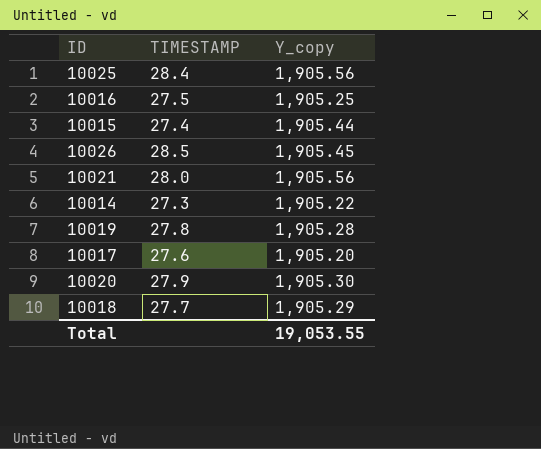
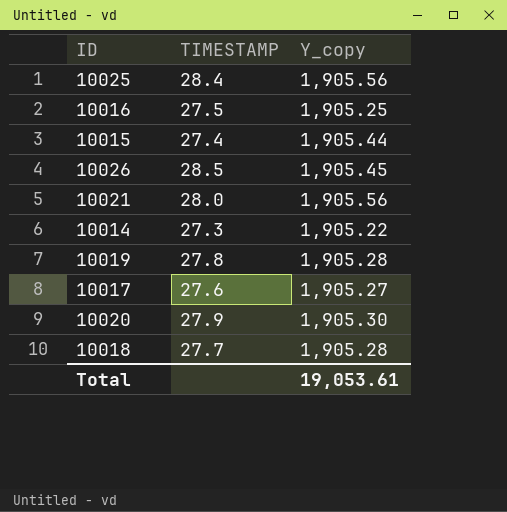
10017 | Y_copy: 1,905.20 -> 1,905.27
10018 | Y_copy: 1,905.29 -> 1,905.28
Total | Y_copy: 19,053.55 -> 19,053.61

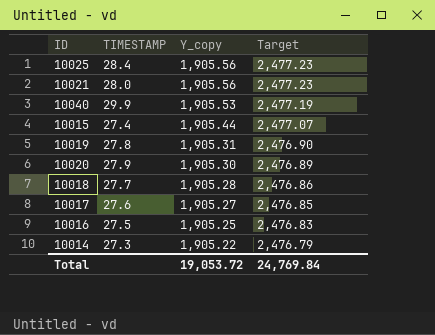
row order: none -> Y_copy descending
column Target | formula: none -> [Y_copy] * 1.3
row 10026: 28.5 | 1,905.45 -> none
row 10040: none -> 29.9 | 1,905.53 | 2,477.19
10019 | Y_copy: 1,905.28 -> 1,905.31
Total | Y_copy: 19,053.61 -> 19,053.72

